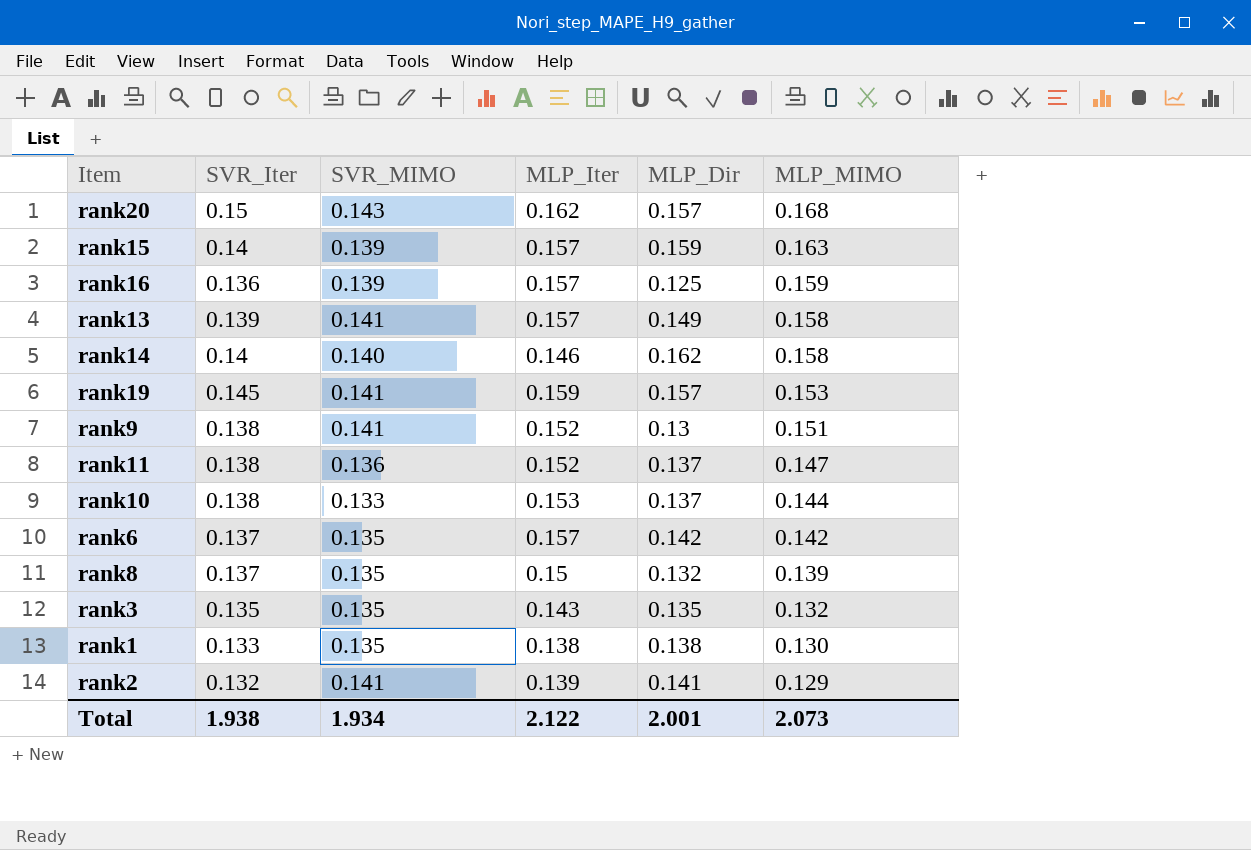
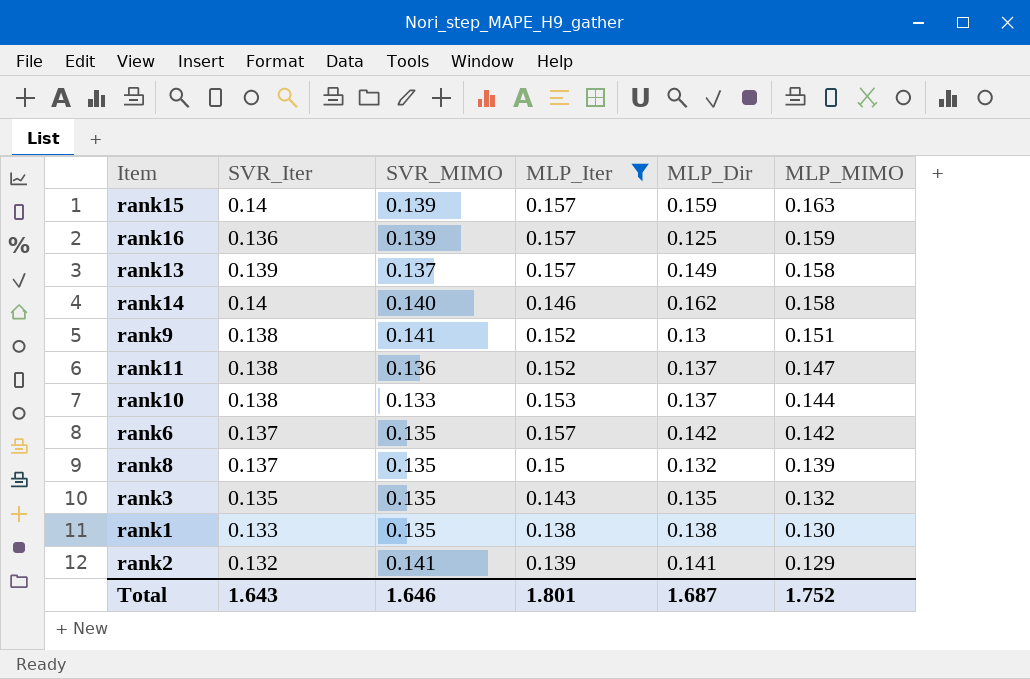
filter: none -> MLP_Iter <= 0.157
rank13 | SVR_MIMO: 0.141 -> 0.137
Total | SVR_Iter: 1.938 -> 1.643
Total | SVR_MIMO: 1.934 -> 1.646
Total | MLP_Iter: 2.122 -> 1.801
Total | MLP_Dir: 2.001 -> 1.687
Total | MLP_MIMO: 2.073 -> 1.752

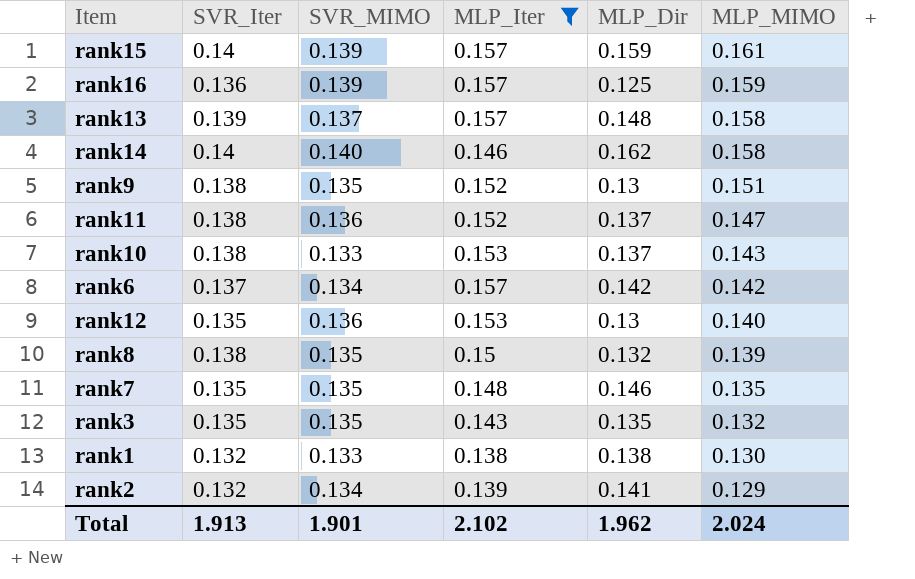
rank15 | MLP_MIMO: 0.163 -> 0.161
rank13 | MLP_Dir: 0.149 -> 0.148
rank9 | SVR_MIMO: 0.141 -> 0.135
rank10 | MLP_MIMO: 0.144 -> 0.143
rank6 | SVR_MIMO: 0.135 -> 0.134
row rank12: none -> 0.135 | 0.136 | 0.153 | 0.13 | 0.140
rank8 | SVR_Iter: 0.137 -> 0.138
row rank7: none -> 0.135 | 0.135 | 0.148 | 0.146 | 0.135
rank1 | SVR_Iter: 0.133 -> 0.132
rank1 | SVR_MIMO: 0.135 -> 0.133
rank2 | SVR_MIMO: 0.141 -> 0.134
Total | SVR_Iter: 1.643 -> 1.913
Total | SVR_MIMO: 1.646 -> 1.901
Total | MLP_Iter: 1.801 -> 2.102
Total | MLP_Dir: 1.687 -> 1.962
Total | MLP_MIMO: 1.752 -> 2.024

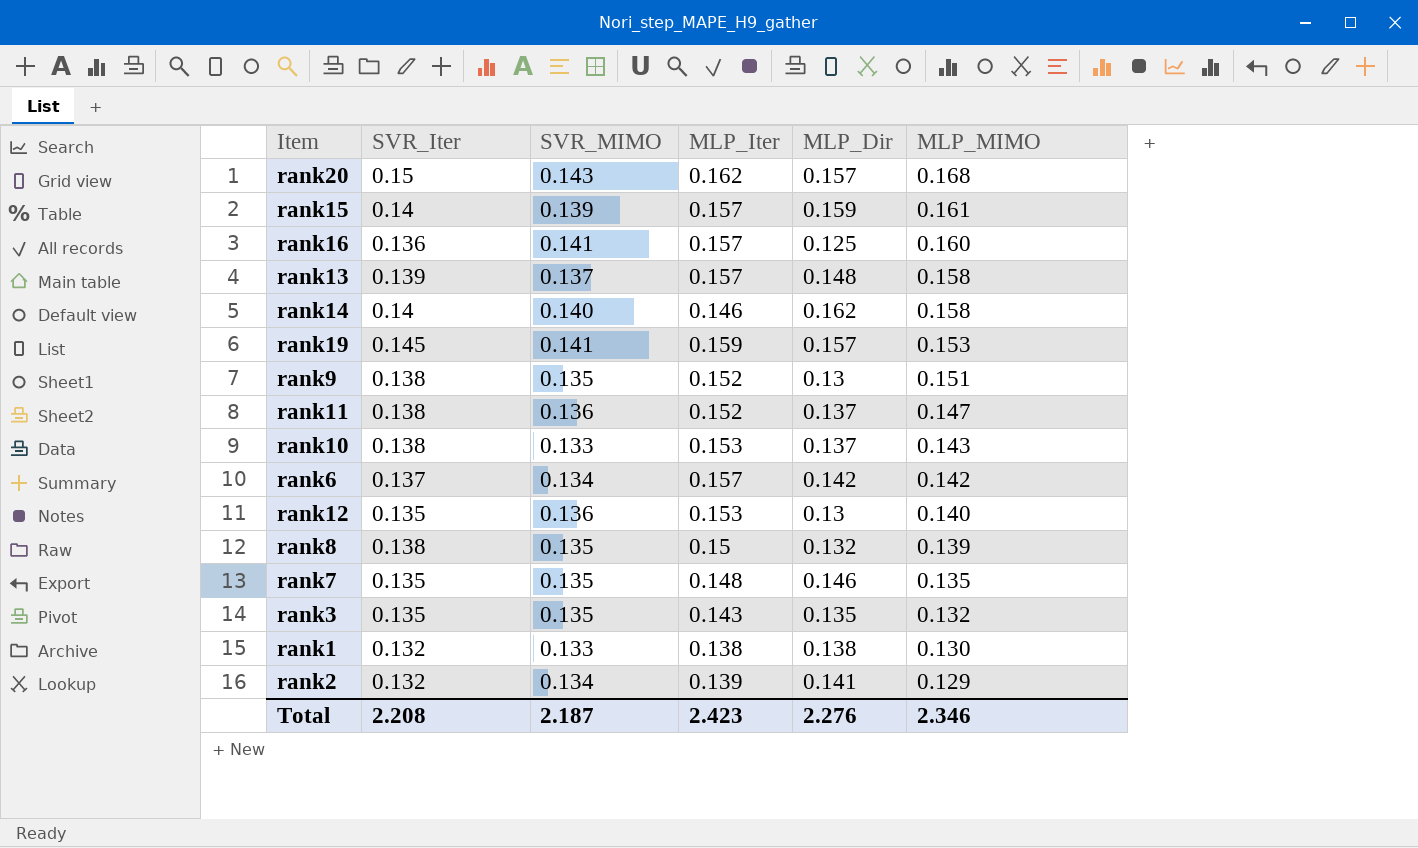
filter: MLP_Iter <= 0.157 -> none
rank16 | SVR_MIMO: 0.139 -> 0.141
rank16 | MLP_MIMO: 0.159 -> 0.160
Total | SVR_Iter: 1.913 -> 2.208
Total | SVR_MIMO: 1.901 -> 2.187
Total | MLP_Iter: 2.102 -> 2.423
Total | MLP_Dir: 1.962 -> 2.276
Total | MLP_MIMO: 2.024 -> 2.346

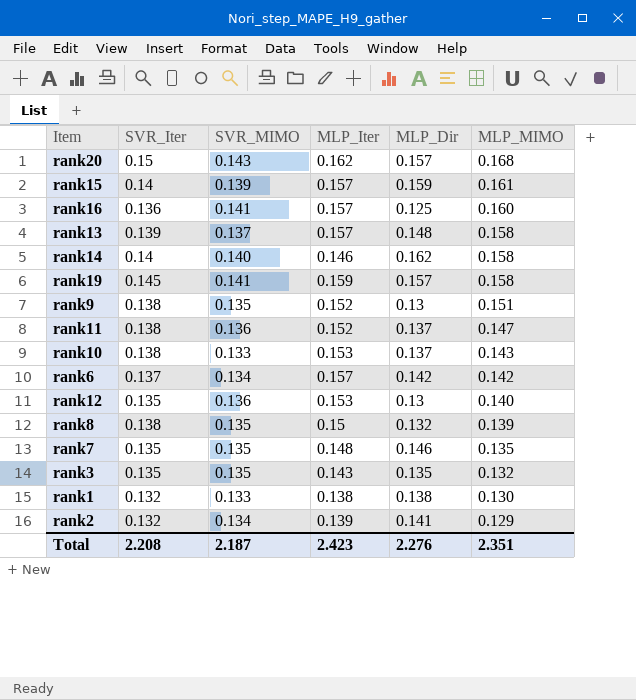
rank19 | MLP_MIMO: 0.153 -> 0.158
Total | MLP_MIMO: 2.346 -> 2.351

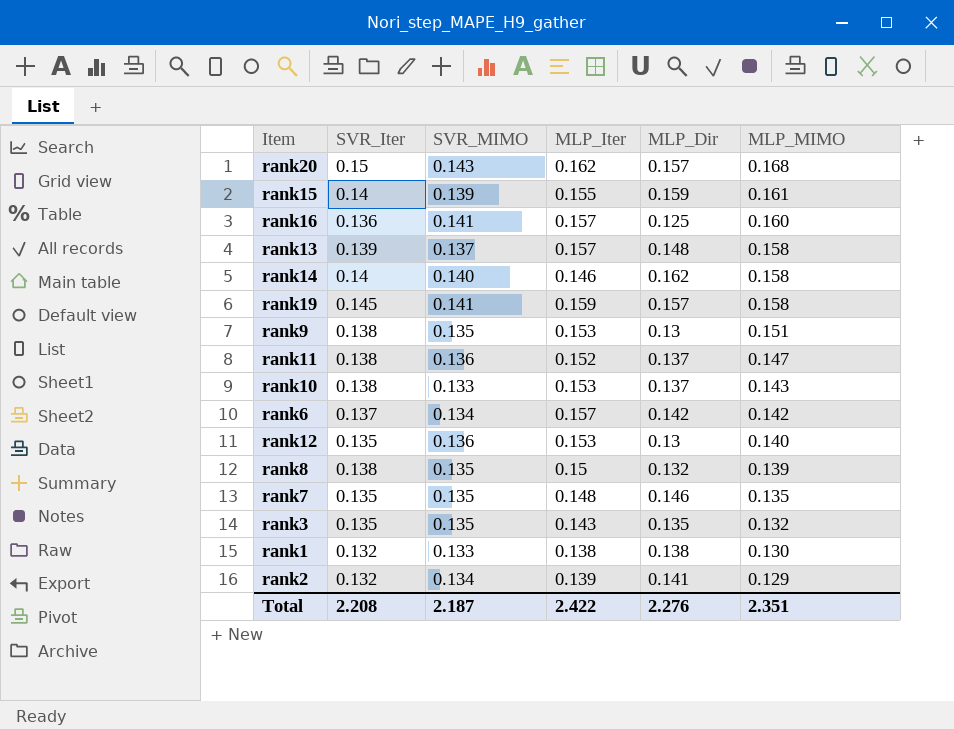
rank15 | MLP_Iter: 0.157 -> 0.155
rank9 | MLP_Iter: 0.152 -> 0.153
Total | MLP_Iter: 2.423 -> 2.422

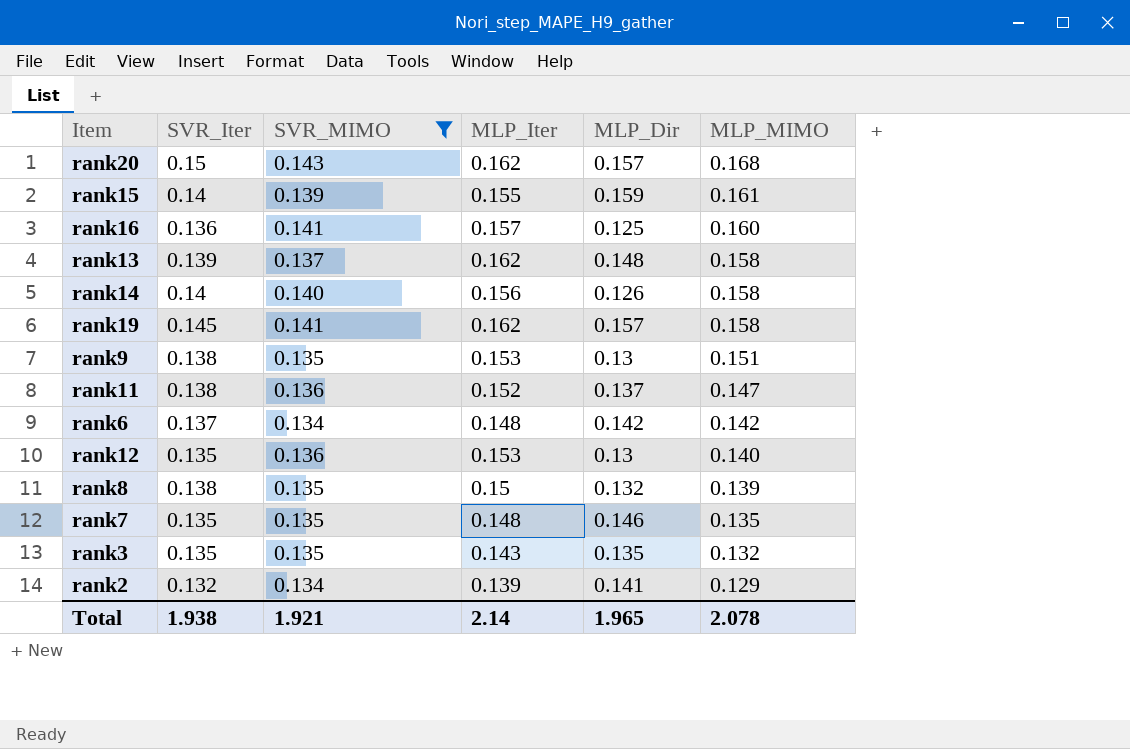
filter: none -> SVR_MIMO != 0.133
rank13 | MLP_Iter: 0.157 -> 0.162
rank14 | MLP_Iter: 0.146 -> 0.156
rank14 | MLP_Dir: 0.162 -> 0.126
rank19 | MLP_Iter: 0.159 -> 0.162
rank6 | MLP_Iter: 0.157 -> 0.148
Total | SVR_Iter: 2.208 -> 1.938
Total | SVR_MIMO: 2.187 -> 1.921
Total | MLP_Iter: 2.422 -> 2.14
Total | MLP_Dir: 2.276 -> 1.965
Total | MLP_MIMO: 2.351 -> 2.078

